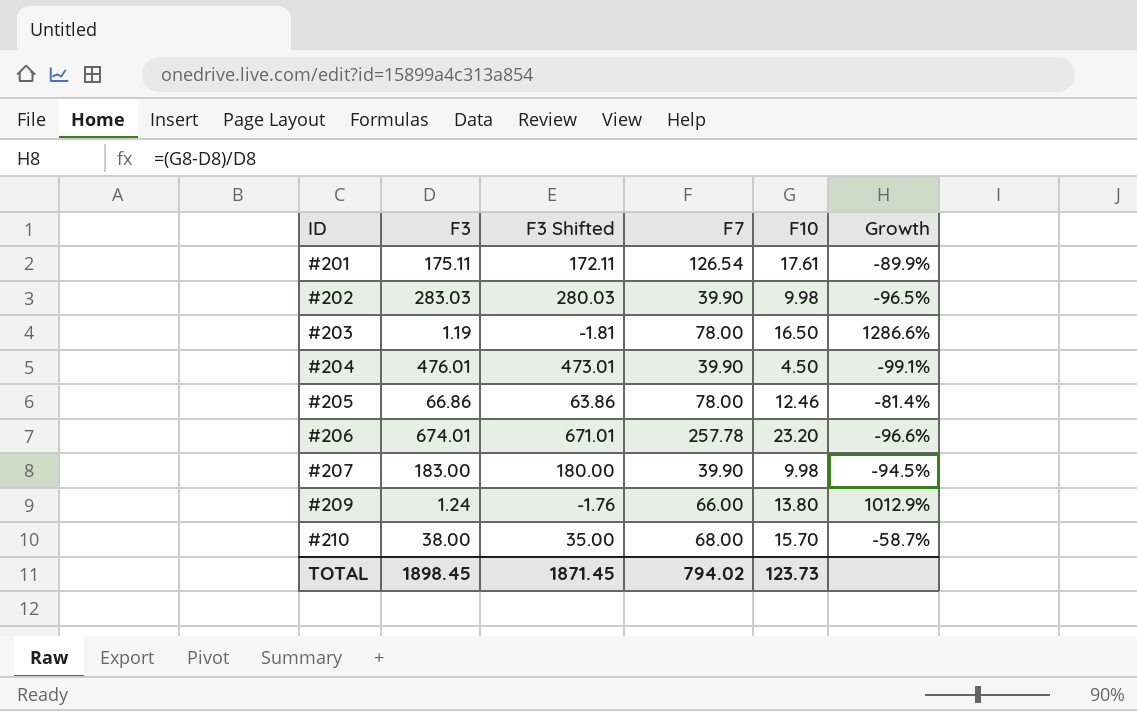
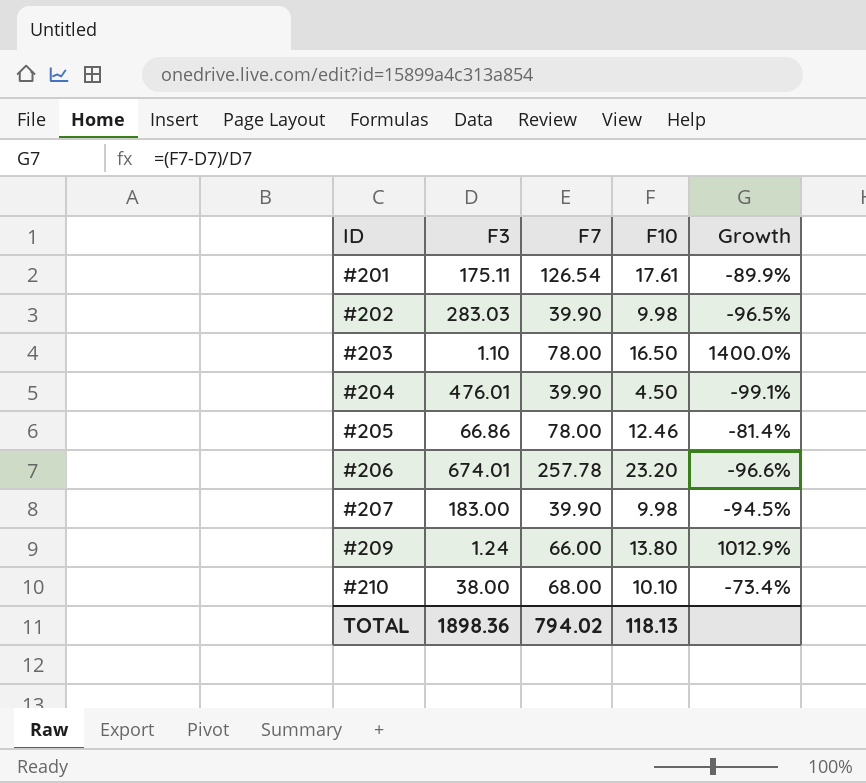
column F3 Shifted | formula: [F3] - 3 -> none
#203 | F3: 1.19 -> 1.10
#203 | Growth: 1286.6% -> 1400.0%
#210 | F10: 15.70 -> 10.10
#210 | Growth: -58.7% -> -73.4%
TOTAL | F3: 1898.45 -> 1898.36
TOTAL | F10: 123.73 -> 118.13

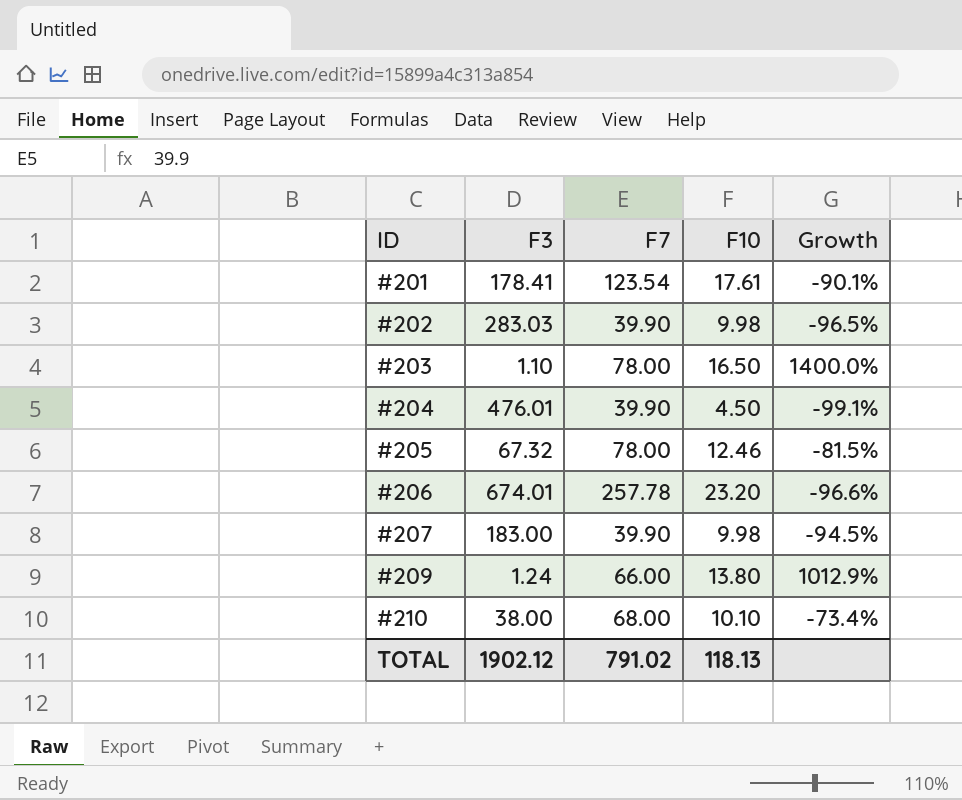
#201 | F3: 175.11 -> 178.41
#201 | F7: 126.54 -> 123.54
#201 | Growth: -89.9% -> -90.1%
#205 | F3: 66.86 -> 67.32
#205 | Growth: -81.4% -> -81.5%
TOTAL | F3: 1898.36 -> 1902.12
TOTAL | F7: 794.02 -> 791.02

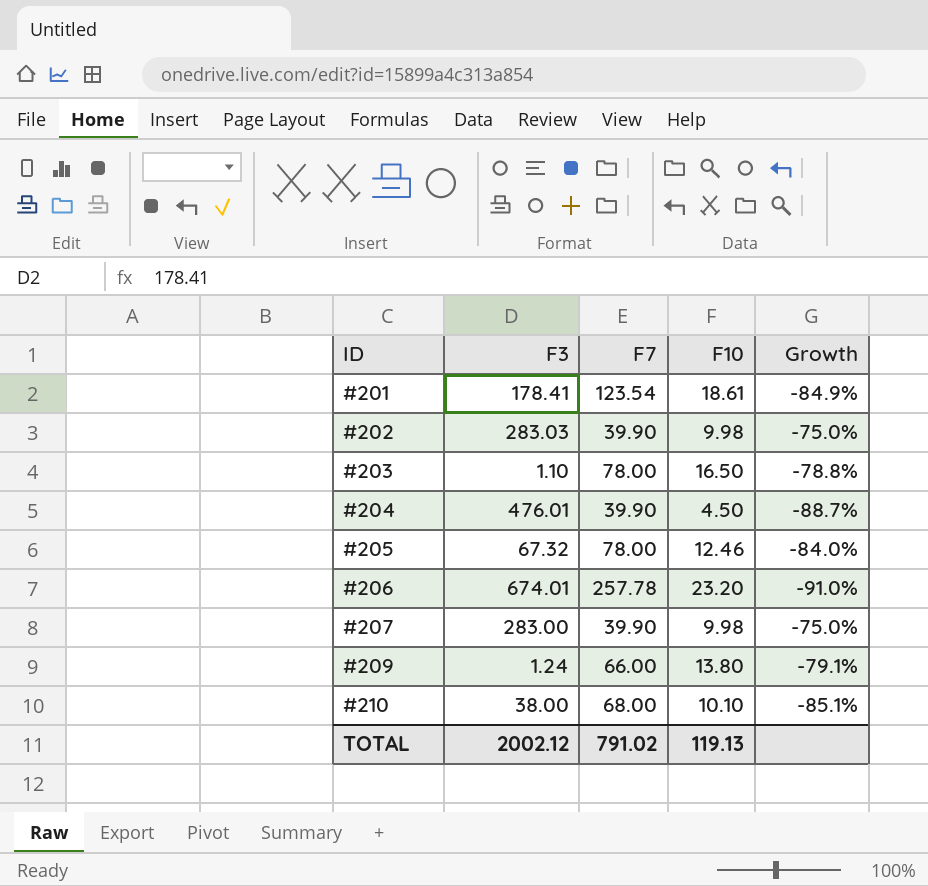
column Growth | formula: ([F10] - [F3]) / [F3] -> ([F10] - [F7]) / [F7]
#201 | F10: 17.61 -> 18.61
#207 | F3: 183.00 -> 283.00
TOTAL | F3: 1902.12 -> 2002.12
TOTAL | F10: 118.13 -> 119.13

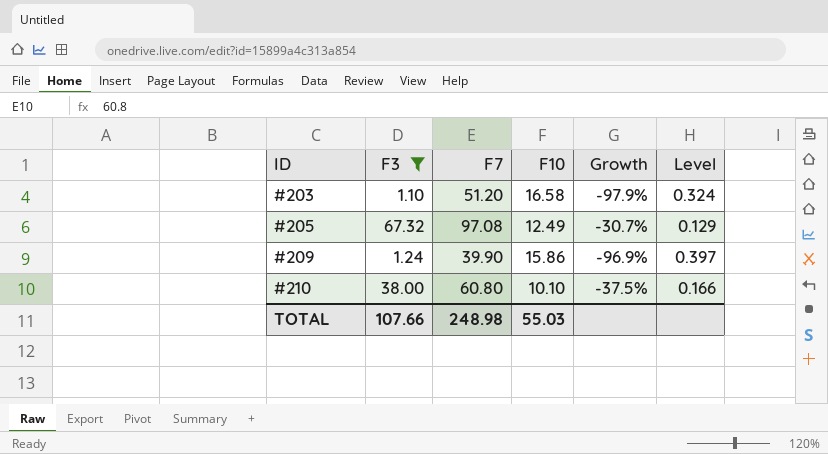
filter: none -> F3 <= 67.32
column Growth | formula: ([F10] - [F7]) / [F7] -> ([F3] - [F7]) / [F7]
column Level | formula: none -> [F10] / [F7]
#203 | F7: 78.00 -> 51.20
#203 | F10: 16.50 -> 16.58
#205 | F7: 78.00 -> 97.08
#205 | F10: 12.46 -> 12.49
#209 | F7: 66.00 -> 39.90
#209 | F10: 13.80 -> 15.86
#210 | F7: 68.00 -> 60.80
TOTAL | F3: 2002.12 -> 107.66
TOTAL | F7: 791.02 -> 248.98
TOTAL | F10: 119.13 -> 55.03

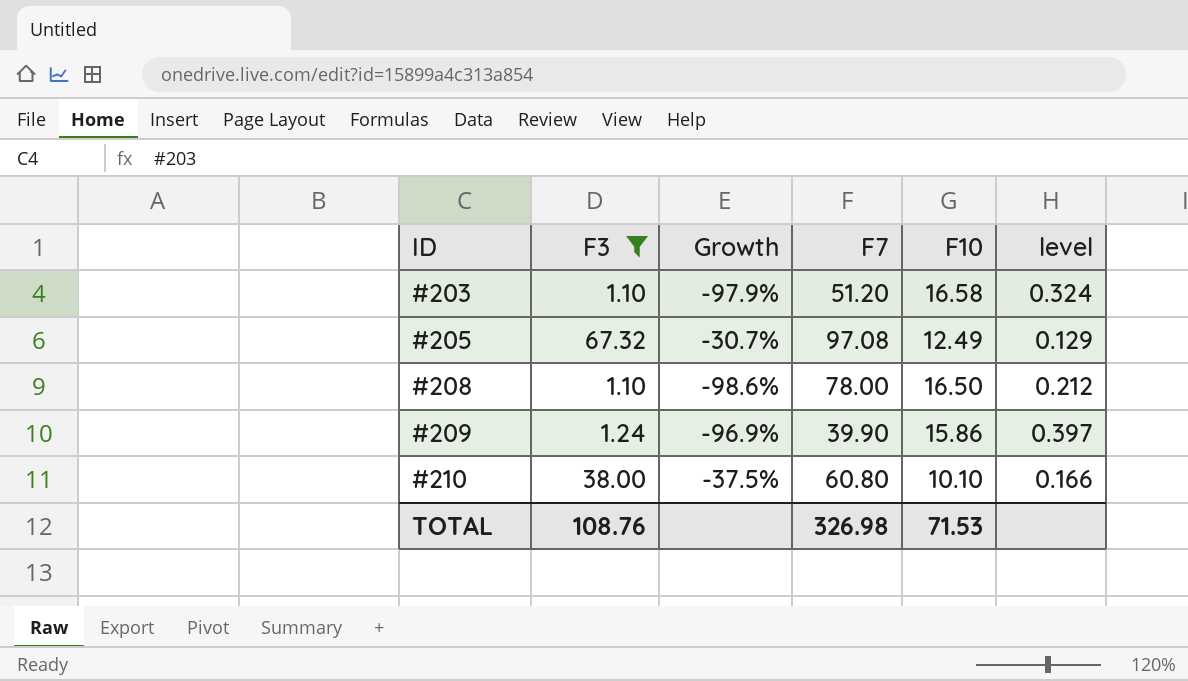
column Growth | position: 5 -> 3
column name: Level -> level
row #208: none -> 1.10 | -98.6% | 78.00 | 16.50 | 0.212
TOTAL | F3: 107.66 -> 108.76
TOTAL | F7: 248.98 -> 326.98
TOTAL | F10: 55.03 -> 71.53

